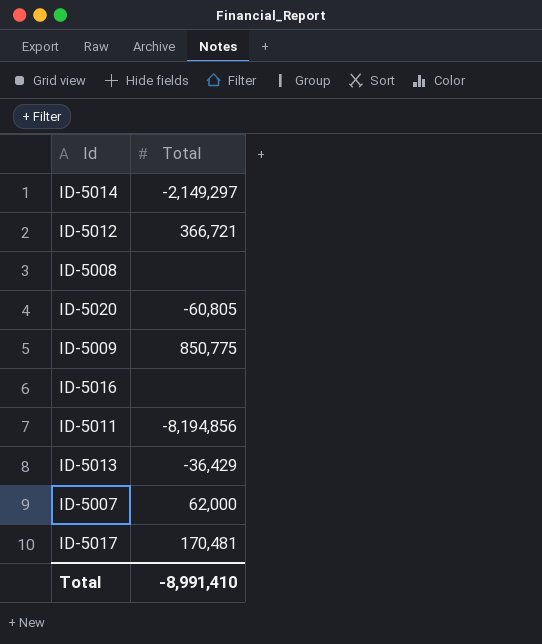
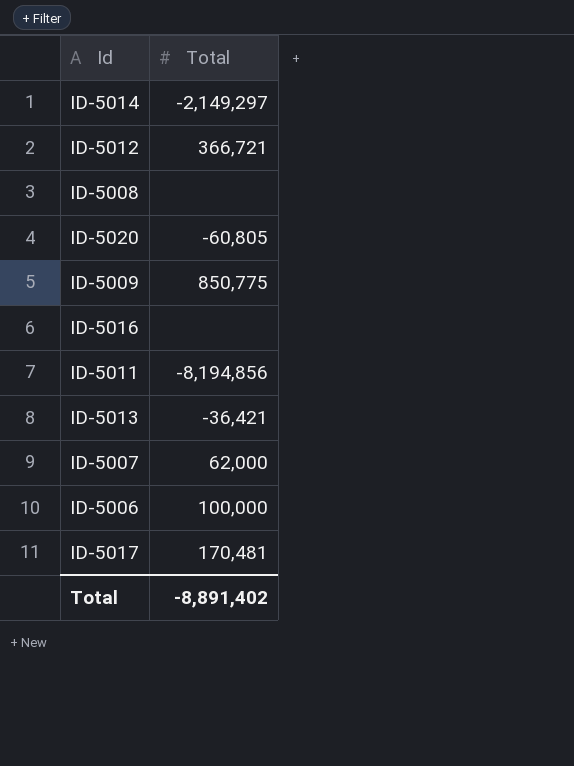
ID-5013 | Total: -36,429 -> -36,421
row ID-5006: none -> 100,000
Total | Total: -8,991,410 -> -8,891,402

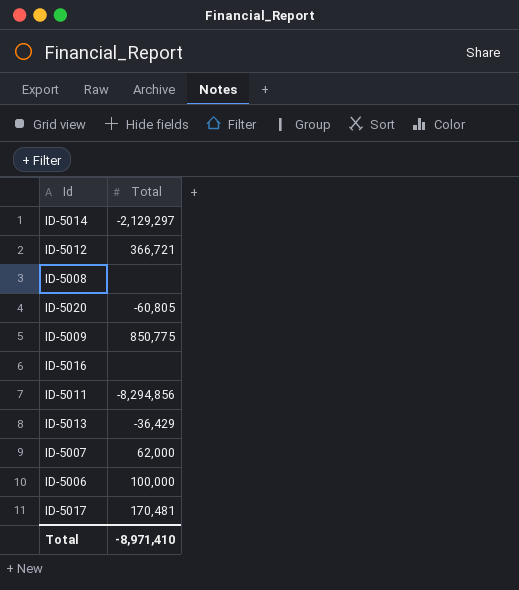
ID-5014 | Total: -2,149,297 -> -2,129,297
ID-5011 | Total: -8,194,856 -> -8,294,856
ID-5013 | Total: -36,421 -> -36,429
Total | Total: -8,891,402 -> -8,971,410

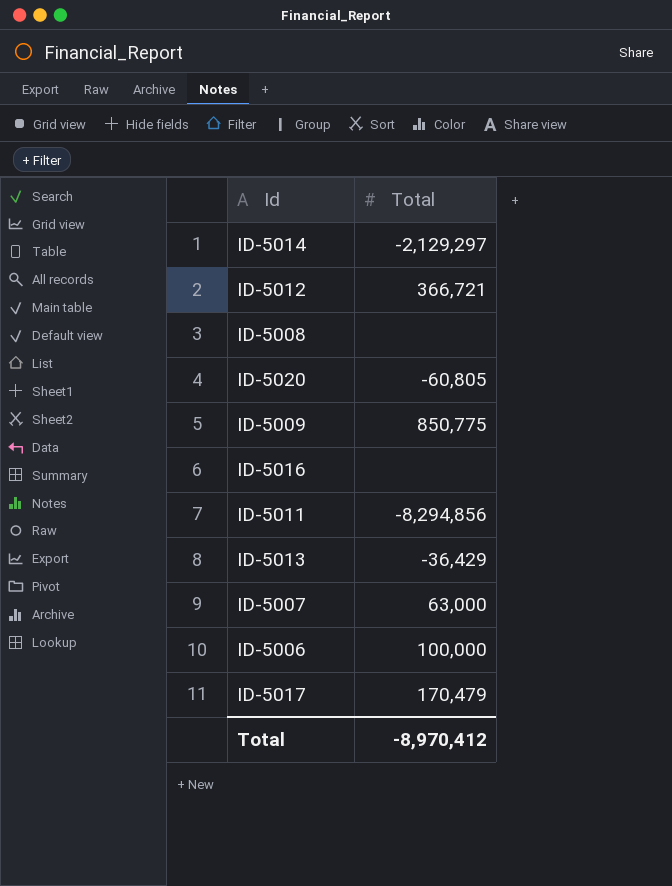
ID-5007 | Total: 62,000 -> 63,000
ID-5017 | Total: 170,481 -> 170,479
Total | Total: -8,971,410 -> -8,970,412

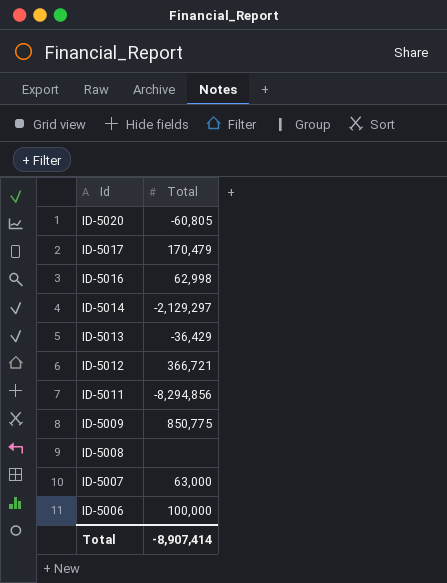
row order: none -> Id descending
ID-5016 | Total: none -> 62,998
Total | Total: -8,970,412 -> -8,907,414

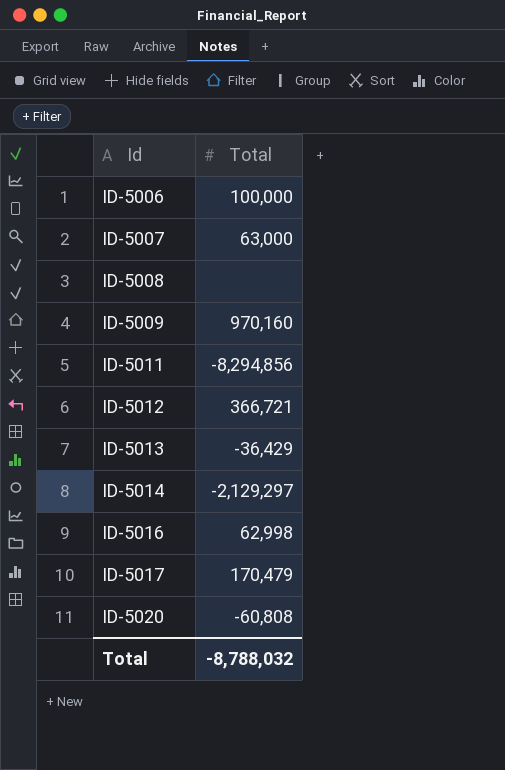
row order: Id descending -> Id ascending
ID-5009 | Total: 850,775 -> 970,160
ID-5020 | Total: -60,805 -> -60,808
Total | Total: -8,907,414 -> -8,788,032

